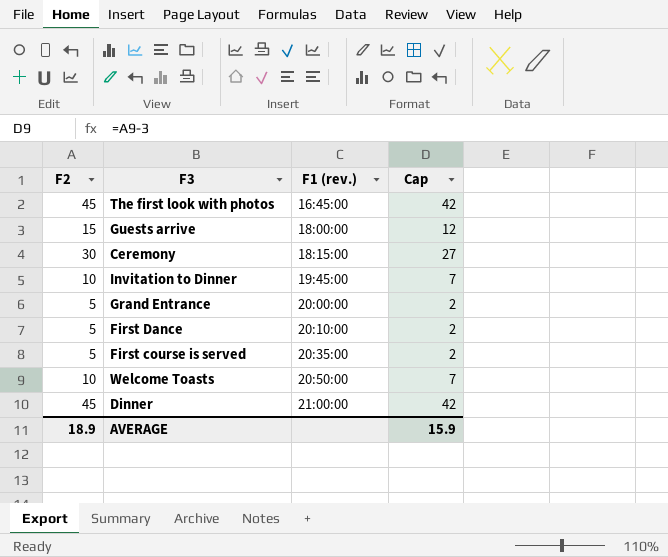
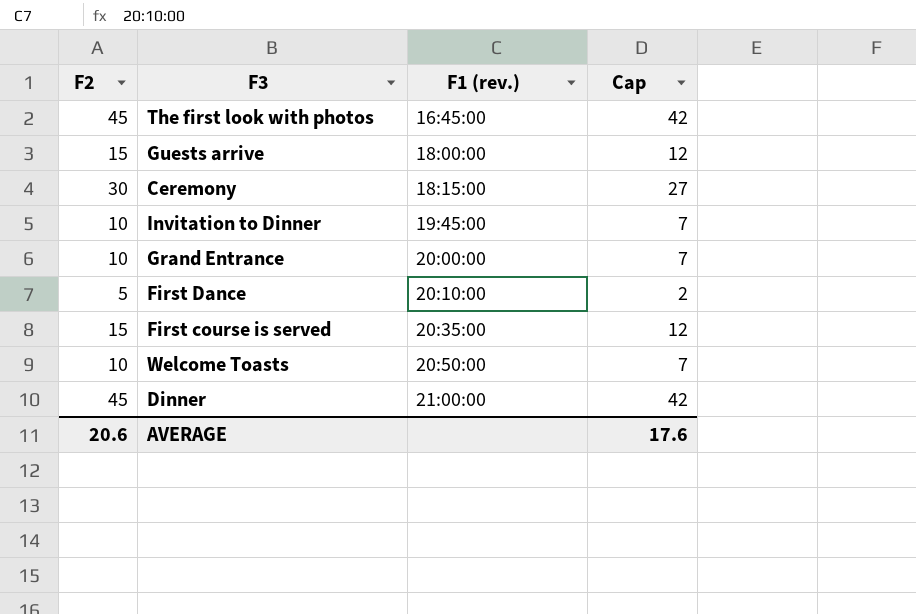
Grand Entrance | F2: 5 -> 10
Grand Entrance | Cap: 2 -> 7
First course is served | F2: 5 -> 15
First course is served | Cap: 2 -> 12
AVERAGE | F2: 18.9 -> 20.6
AVERAGE | Cap: 15.9 -> 17.6

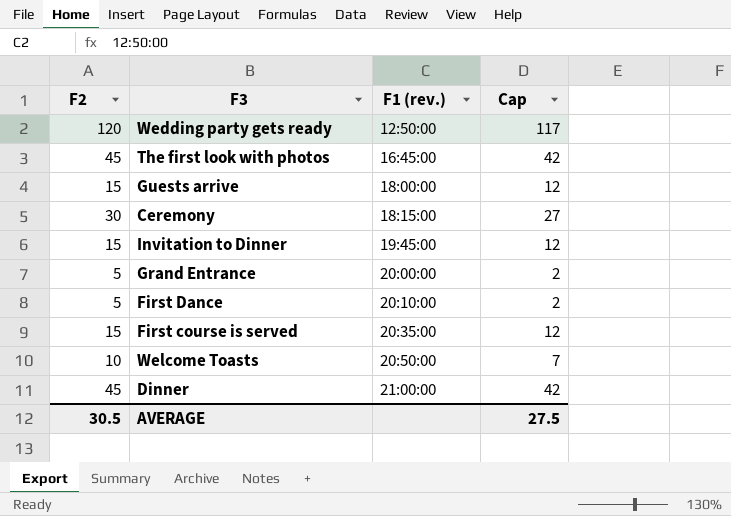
row Wedding party gets ready: none -> 120 | 12:50:00 | 117
Invitation to Dinner | F2: 10 -> 15
Invitation to Dinner | Cap: 7 -> 12
Grand Entrance | F2: 10 -> 5
Grand Entrance | Cap: 7 -> 2
AVERAGE | F2: 20.6 -> 30.5
AVERAGE | Cap: 17.6 -> 27.5

